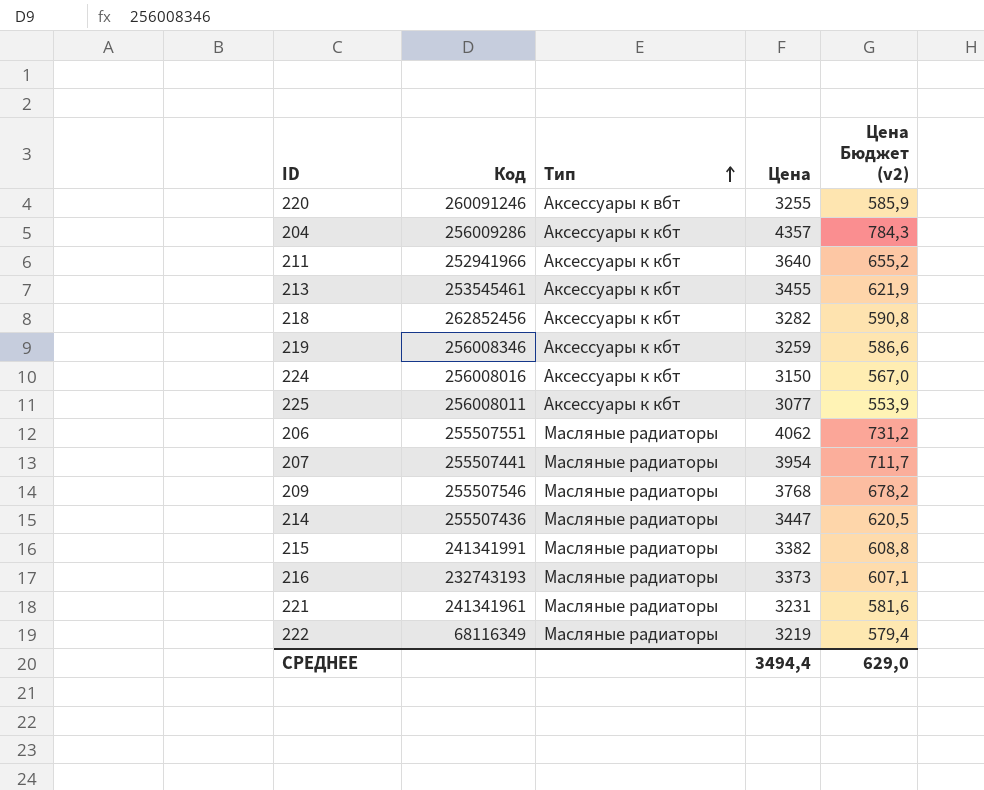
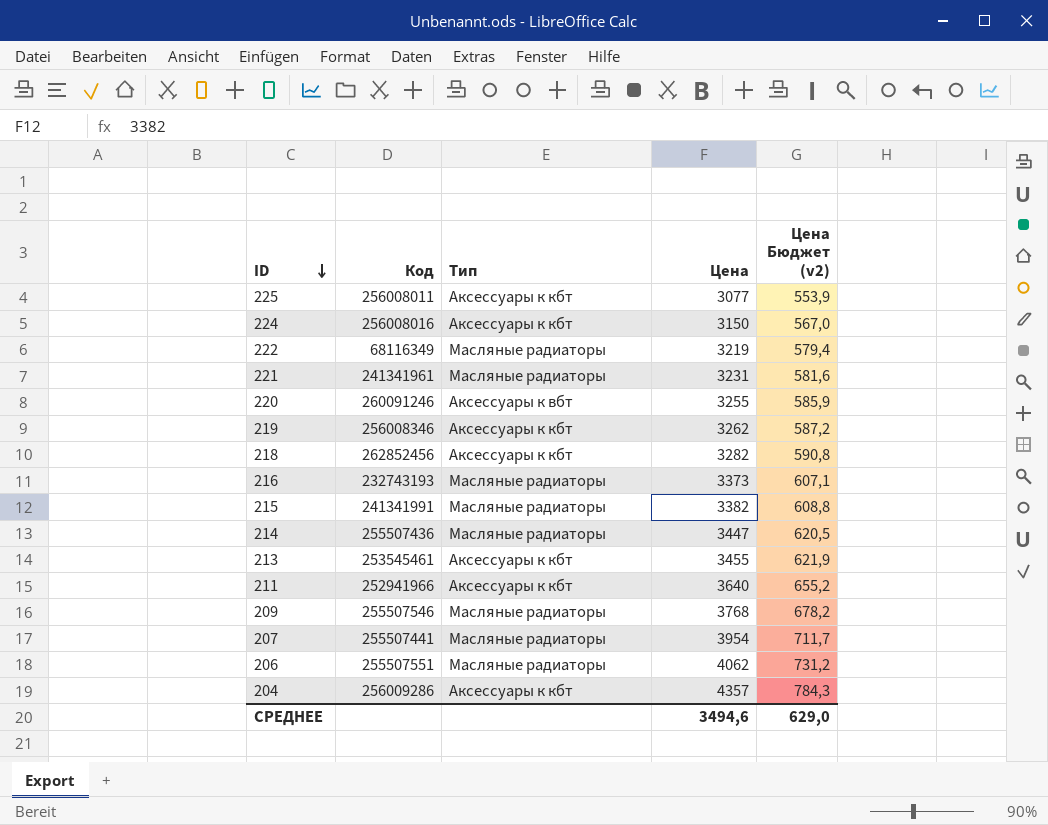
row order: Тип ascending -> ID descending
219 | Цена: 3259 -> 3262
219 | Цена Бюджет (v2): 586,6 -> 587,2
СРЕДНЕЕ | Цена: 3494,4 -> 3494,6

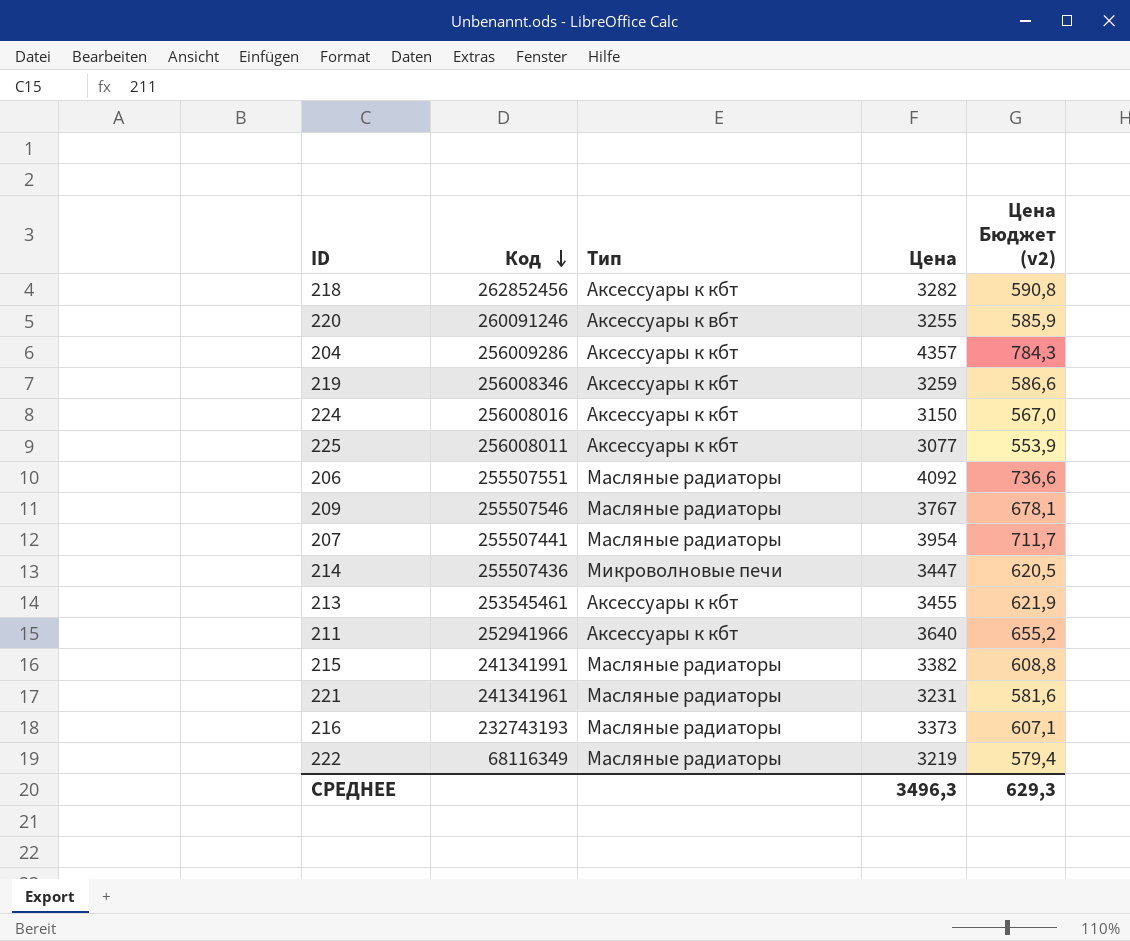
row order: ID descending -> Код descending
219 | Цена: 3262 -> 3259
219 | Цена Бюджет (v2): 587,2 -> 586,6
206 | Цена: 4062 -> 4092
206 | Цена Бюджет (v2): 731,2 -> 736,6
209 | Цена: 3768 -> 3767
209 | Цена Бюджет (v2): 678,2 -> 678,1
214 | Тип: Масляные радиаторы -> Микроволновые печи
СРЕДНЕЕ | Цена: 3494,6 -> 3496,3
СРЕДНЕЕ | Цена Бюджет (v2): 629,0 -> 629,3

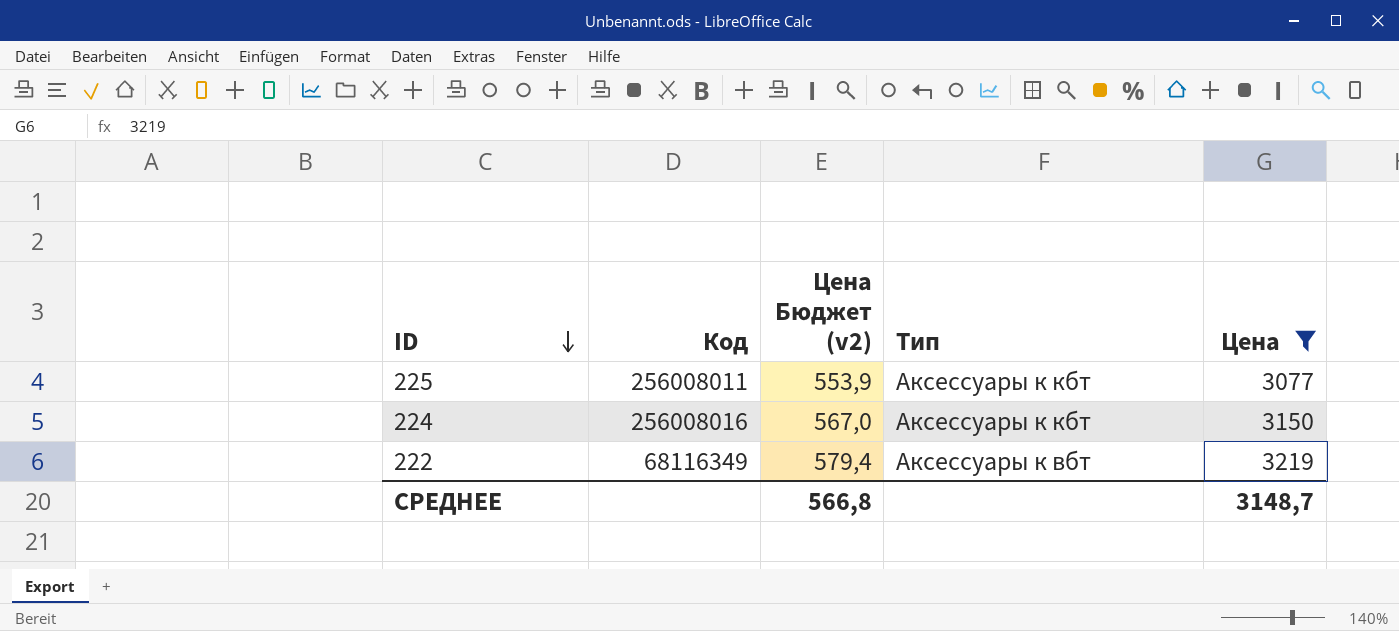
filter: none -> Цена <= 3219
row order: Код descending -> ID descending
column Цена Бюджет (v2) | position: 5 -> 3
222 | Тип: Масляные радиаторы -> Аксессуары к вбт
СРЕДНЕЕ | Цена Бюджет (v2): 629,3 -> 566,8
СРЕДНЕЕ | Цена: 3496,3 -> 3148,7

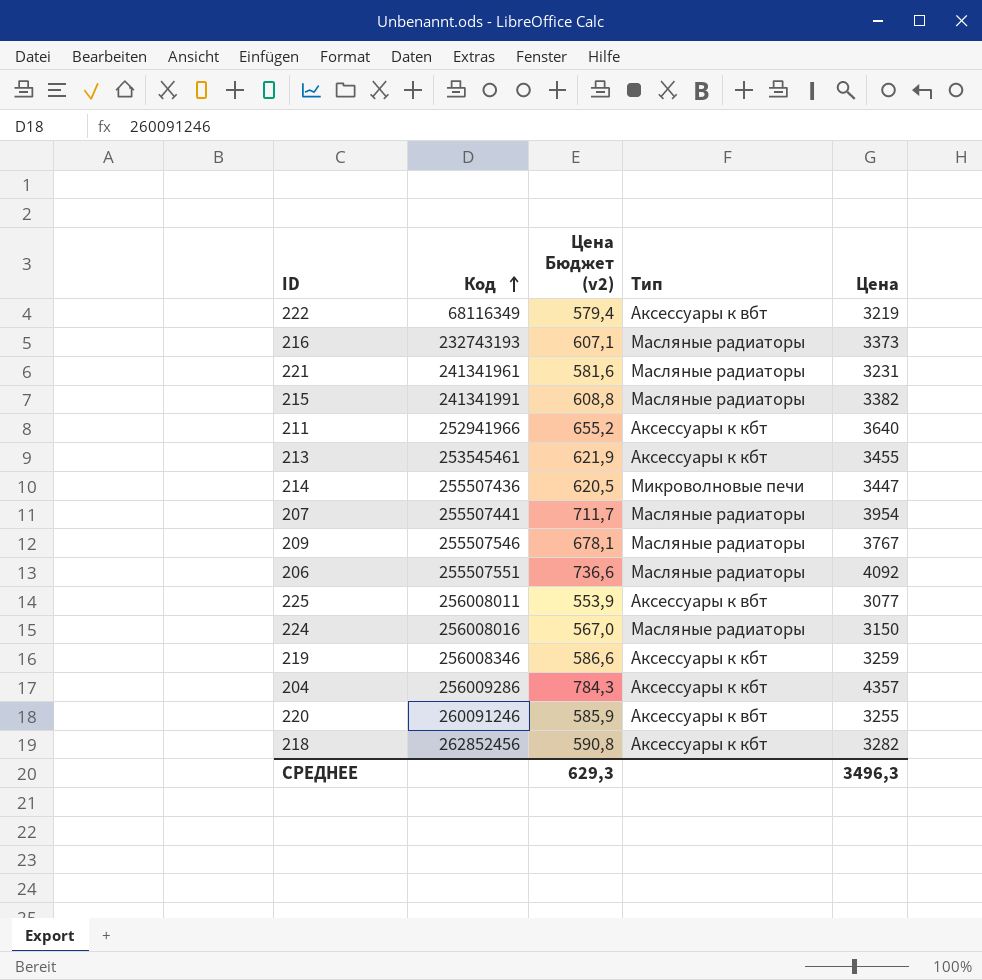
filter: Цена <= 3219 -> none
row order: ID descending -> Код ascending
225 | Тип: Аксессуары к кбт -> Аксессуары к вбт
224 | Тип: Аксессуары к кбт -> Масляные радиаторы
СРЕДНЕЕ | Цена Бюджет (v2): 566,8 -> 629,3
СРЕДНЕЕ | Цена: 3148,7 -> 3496,3

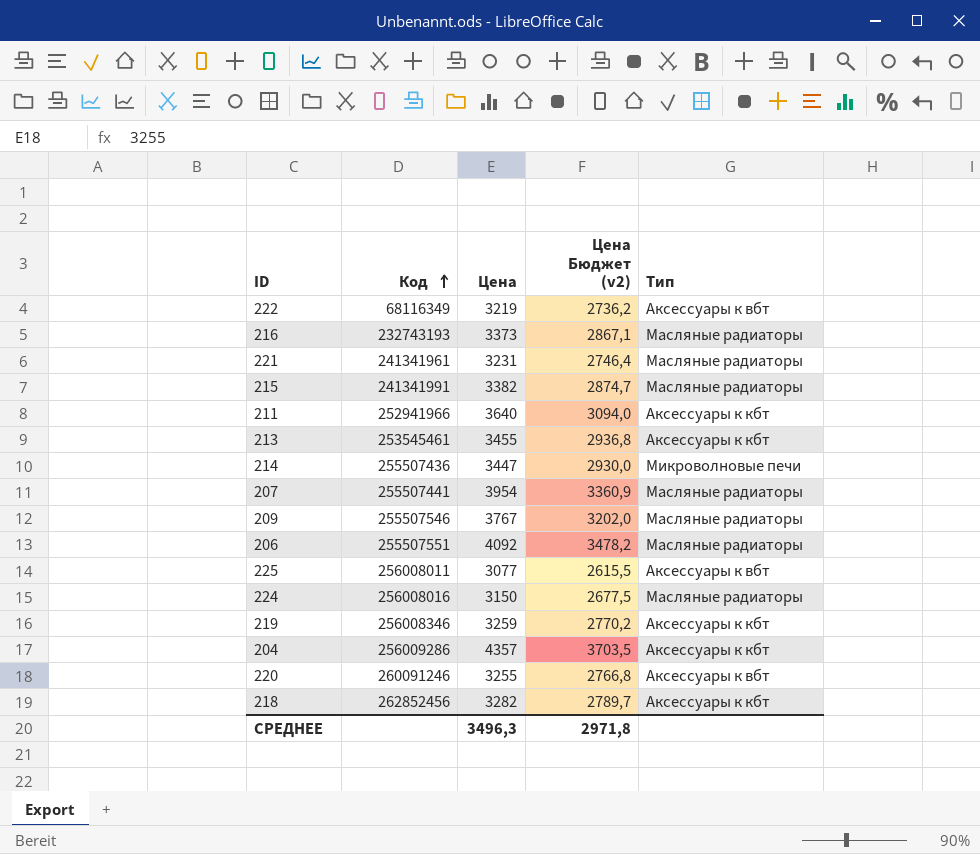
column Цена | position: 5 -> 3
column Цена Бюджет (v2) | formula: [Цена] * 0,18 -> [Цена] * 0,85
СРЕДНЕЕ | Цена Бюджет (v2): 629,3 -> 2971,8

